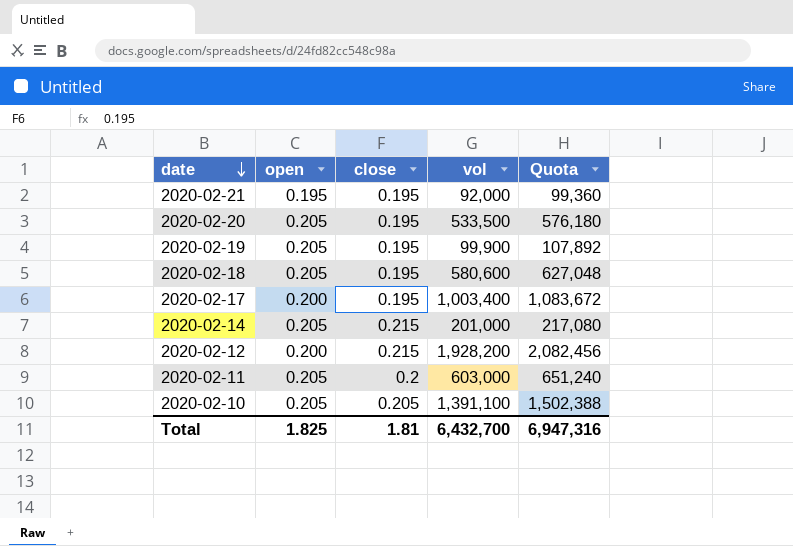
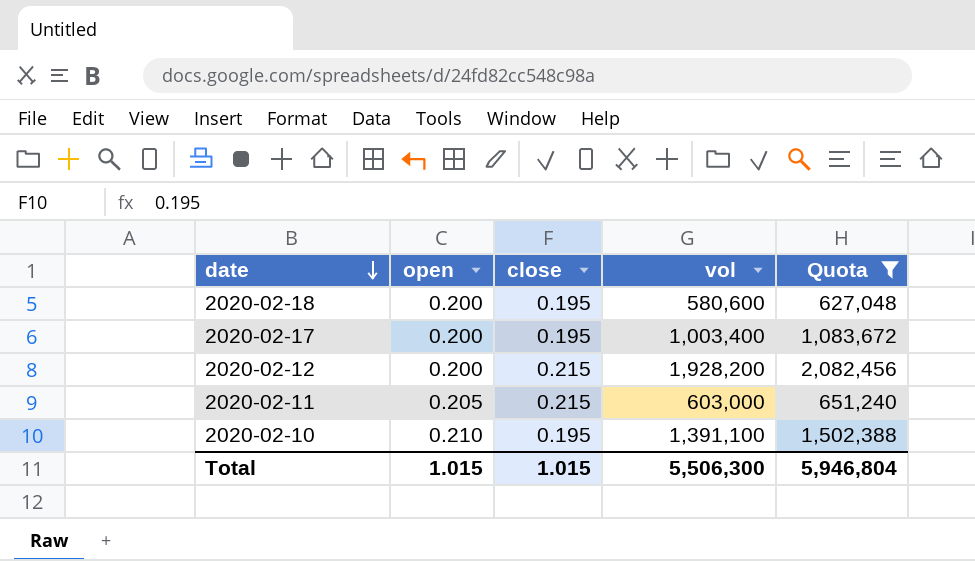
filter: none -> Quota >= 627,048
2020-02-18 | open: 0.205 -> 0.200
2020-02-11 | close: 0.2 -> 0.215
2020-02-10 | open: 0.205 -> 0.210
2020-02-10 | close: 0.205 -> 0.195
Total | open: 1.825 -> 1.015
Total | close: 1.81 -> 1.015
Total | vol: 6,432,700 -> 5,506,300
Total | Quota: 6,947,316 -> 5,946,804

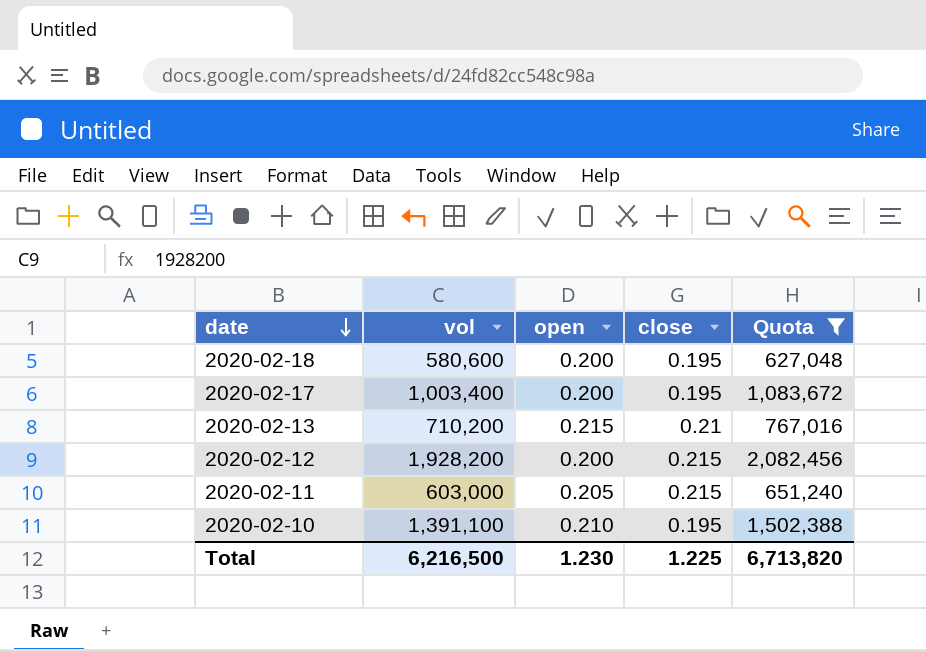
column vol | position: 4 -> 2
row 2020-02-13: none -> 710,200 | 0.215 | 0.21 | 767,016
Total | vol: 5,506,300 -> 6,216,500
Total | open: 1.015 -> 1.230
Total | close: 1.015 -> 1.225
Total | Quota: 5,946,804 -> 6,713,820

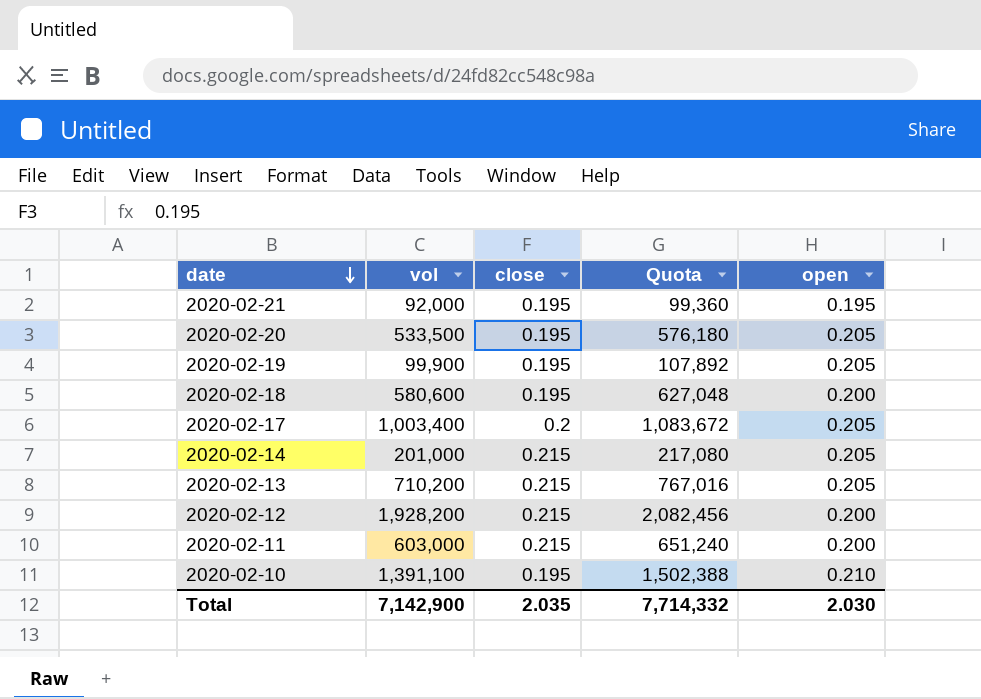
filter: Quota >= 627,048 -> none
column open | position: 3 -> 5
2020-02-17 | close: 0.195 -> 0.2
2020-02-17 | open: 0.200 -> 0.205
2020-02-13 | close: 0.21 -> 0.215
2020-02-13 | open: 0.215 -> 0.205
2020-02-11 | open: 0.205 -> 0.200
Total | vol: 6,216,500 -> 7,142,900
Total | close: 1.225 -> 2.035
Total | Quota: 6,713,820 -> 7,714,332
Total | open: 1.230 -> 2.030

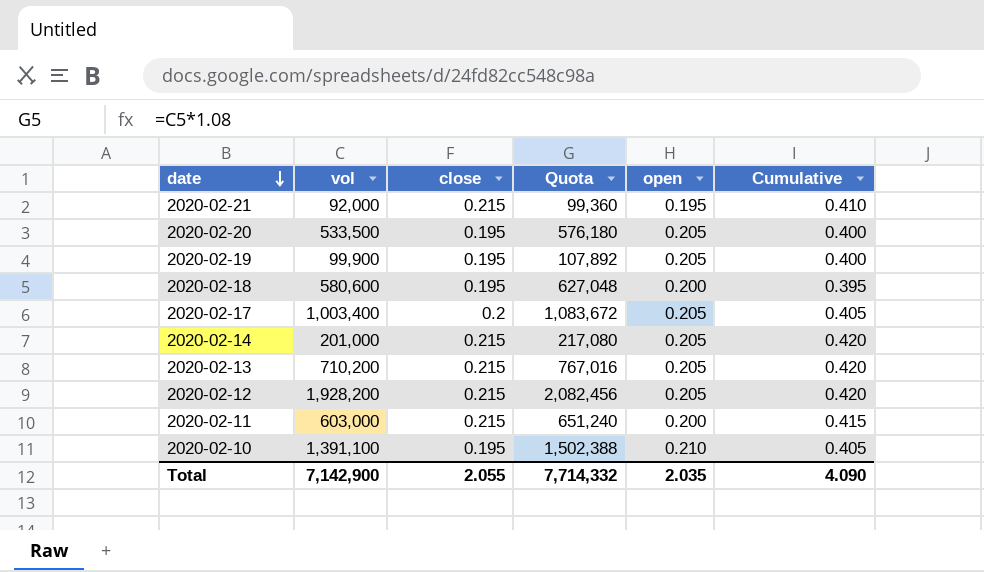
column Cumulative | formula: none -> [close] + [open]
2020-02-21 | close: 0.195 -> 0.215
2020-02-12 | open: 0.200 -> 0.205
Total | close: 2.035 -> 2.055
Total | open: 2.030 -> 2.035

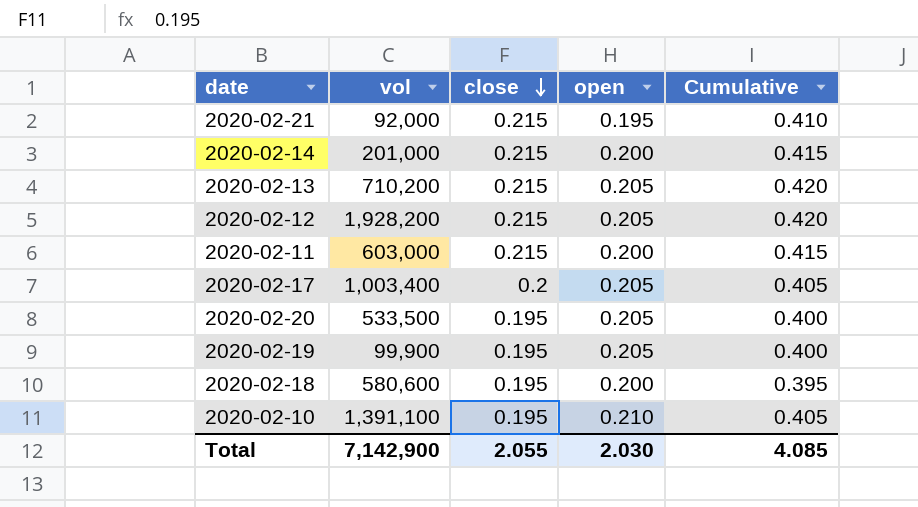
row order: date descending -> close descending
column Quota | formula: [vol] * 1.08 -> none
2020-02-14 | open: 0.205 -> 0.200
2020-02-14 | Cumulative: 0.420 -> 0.415
Total | open: 2.035 -> 2.030
Total | Cumulative: 4.090 -> 4.085

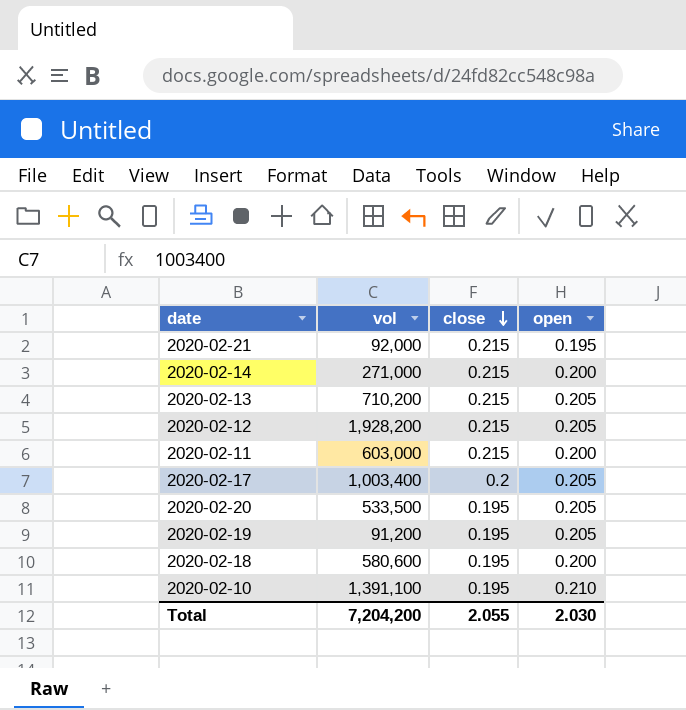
column Cumulative | formula: [close] + [open] -> none
2020-02-14 | vol: 201,000 -> 271,000
2020-02-19 | vol: 99,900 -> 91,200
Total | vol: 7,142,900 -> 7,204,200

